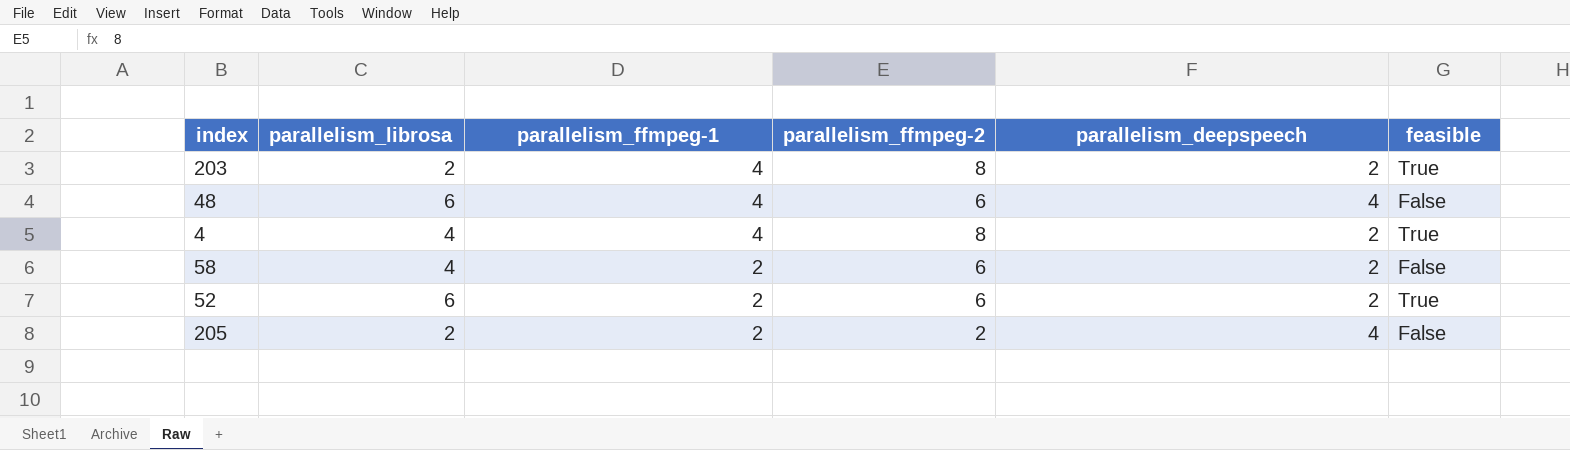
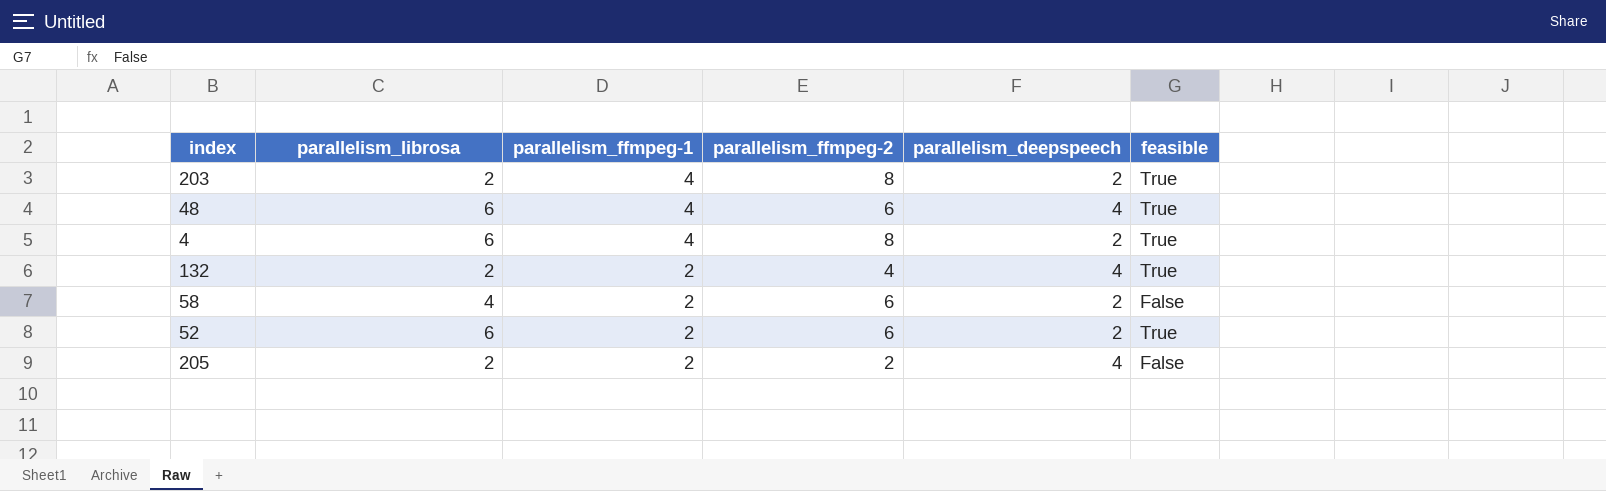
48 | feasible: False -> True
4 | parallelism_librosa: 4 -> 6
row 132: none -> 2 | 2 | 4 | 4 | True

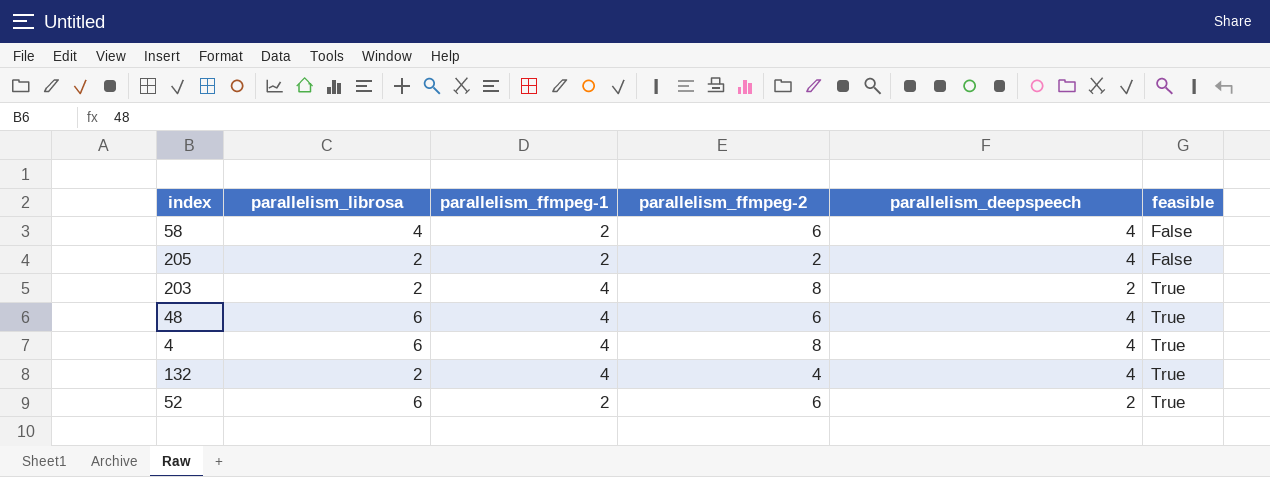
row order: parallelism_ffmpeg-1 descending -> feasible ascending
58 | parallelism_deepspeech: 2 -> 4
4 | parallelism_deepspeech: 2 -> 4
132 | parallelism_ffmpeg-1: 2 -> 4

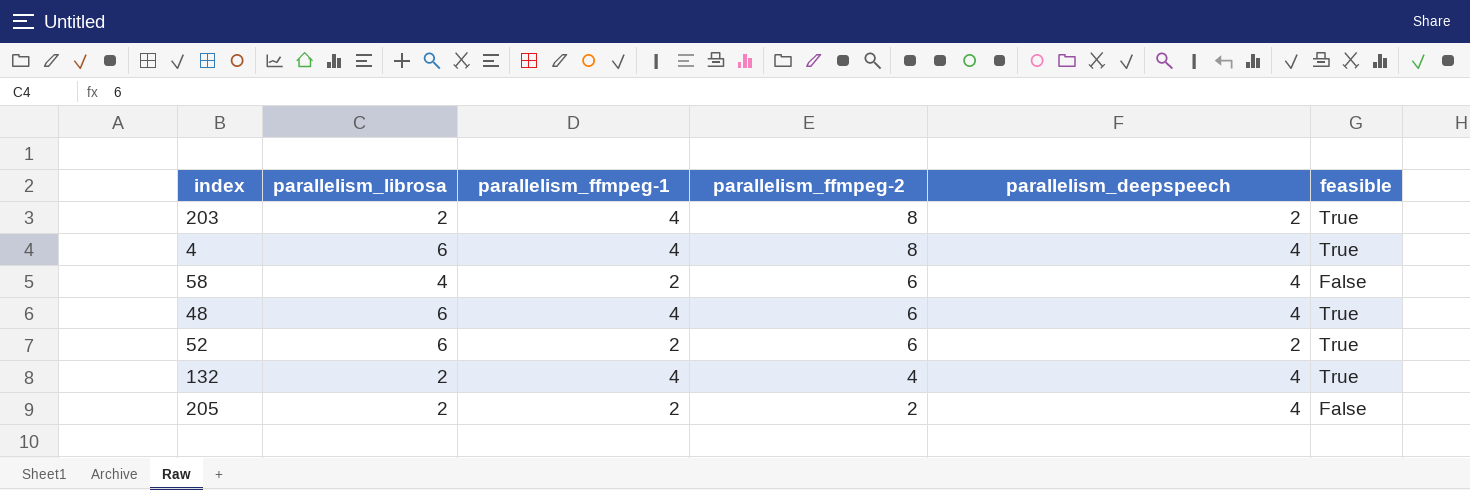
row order: feasible ascending -> parallelism_ffmpeg-2 descending

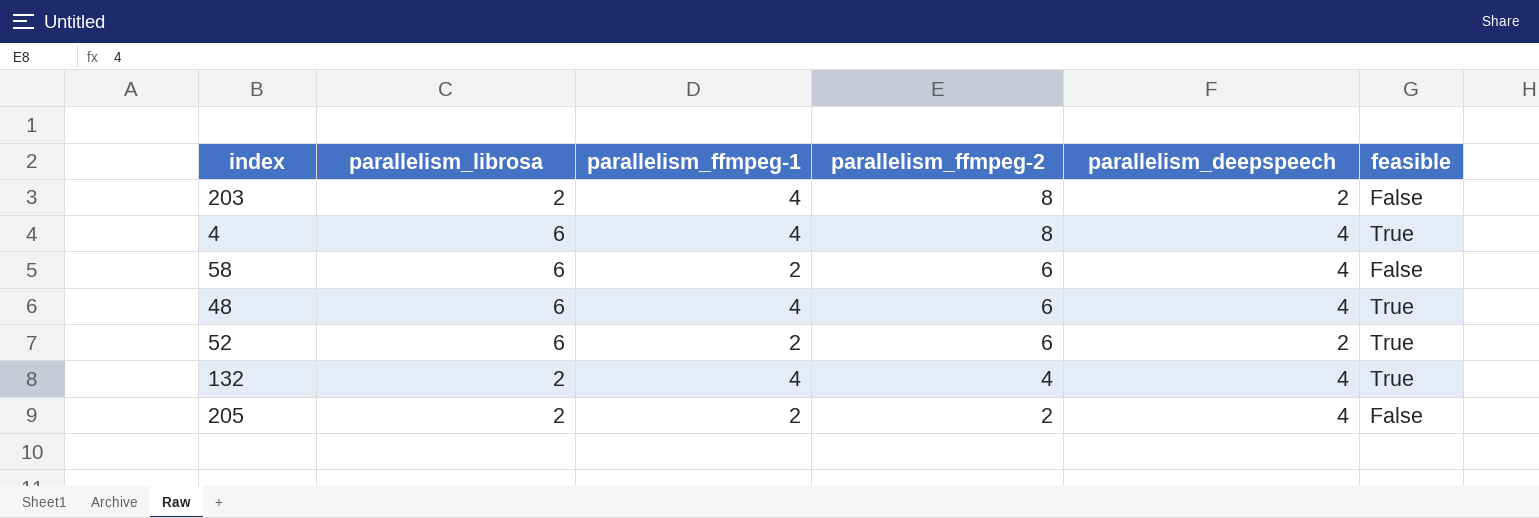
203 | feasible: True -> False
58 | parallelism_librosa: 4 -> 6

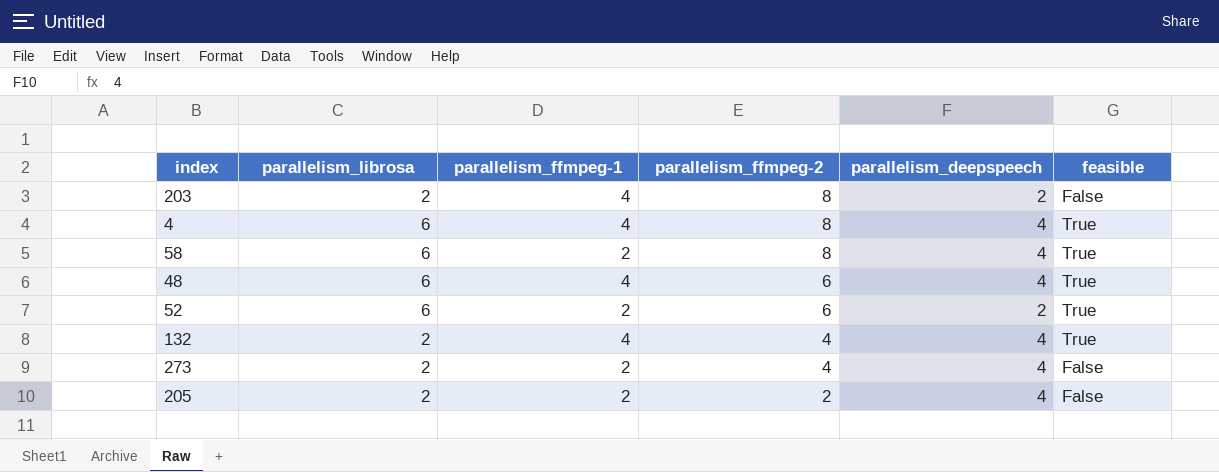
58 | parallelism_ffmpeg-2: 6 -> 8
58 | feasible: False -> True
row 273: none -> 2 | 2 | 4 | 4 | False

